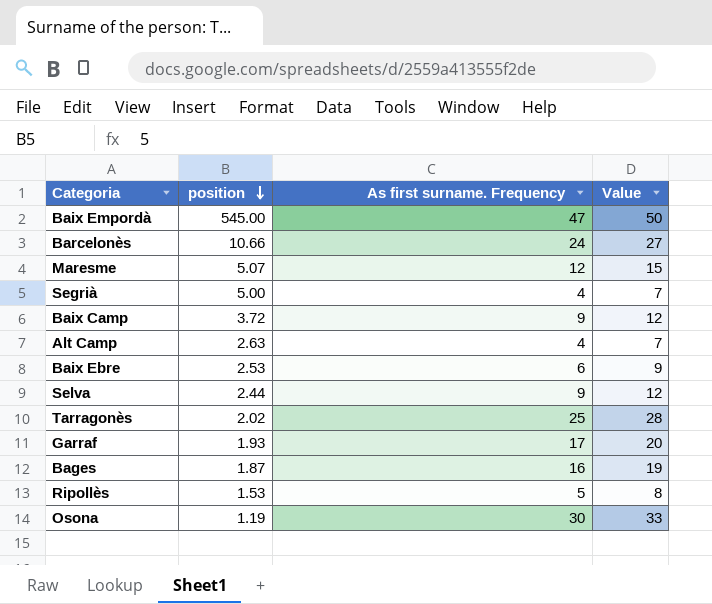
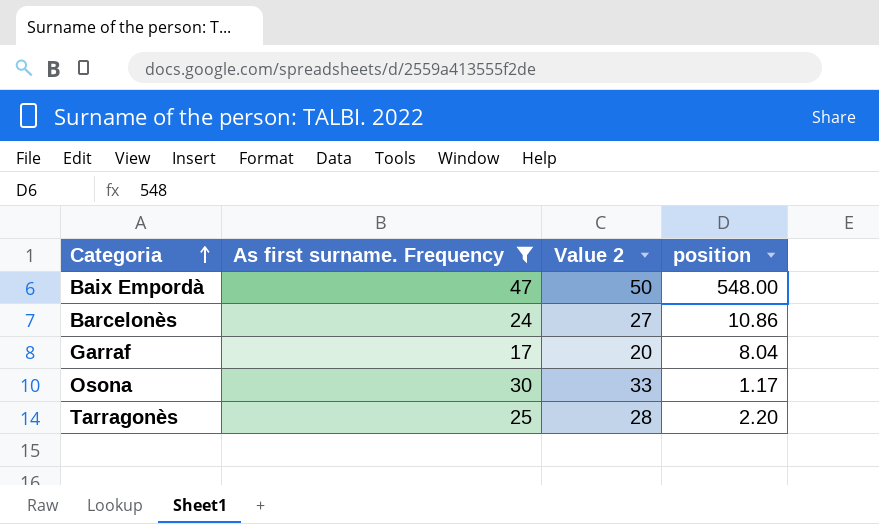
filter: none -> As first surname. Frequency >= 17
row order: position descending -> Categoria ascending
column name: Value -> Value 2
column position | position: 2 -> 4
Baix Empordà | position: 545.00 -> 548.00
Barcelonès | position: 10.66 -> 10.86
Garraf | position: 1.93 -> 8.04
Osona | position: 1.19 -> 1.17
Tarragonès | position: 2.02 -> 2.20

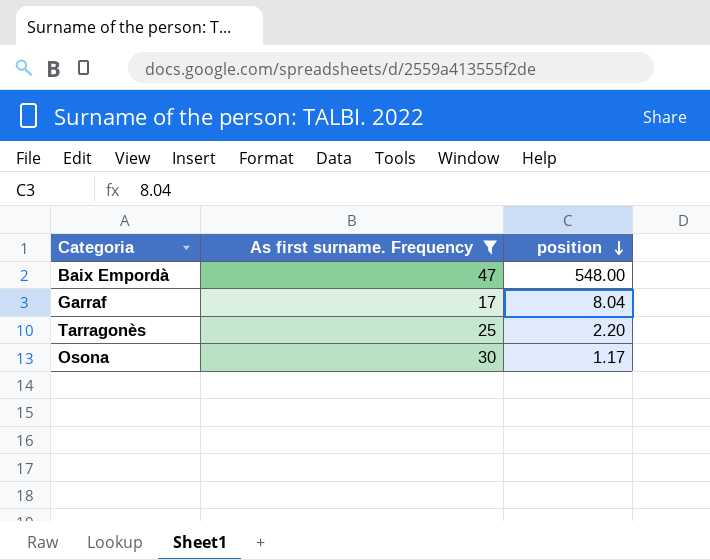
row order: Categoria ascending -> position descending
column Value 2 | formula: [As first surname. Frequency] + 3 -> none
row Barcelonès: 24 | 27 | 10.86 -> none

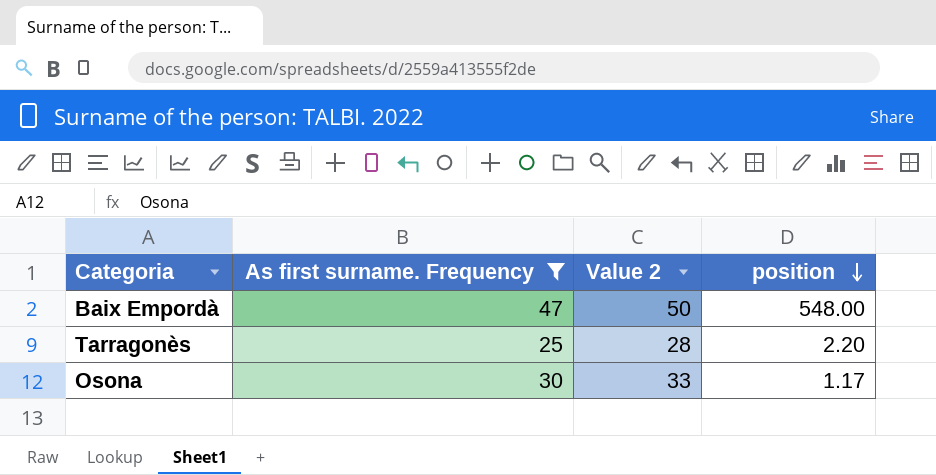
column Value 2 | formula: none -> [As first surname. Frequency] + 3
row Garraf: 17 | 8.04 -> none

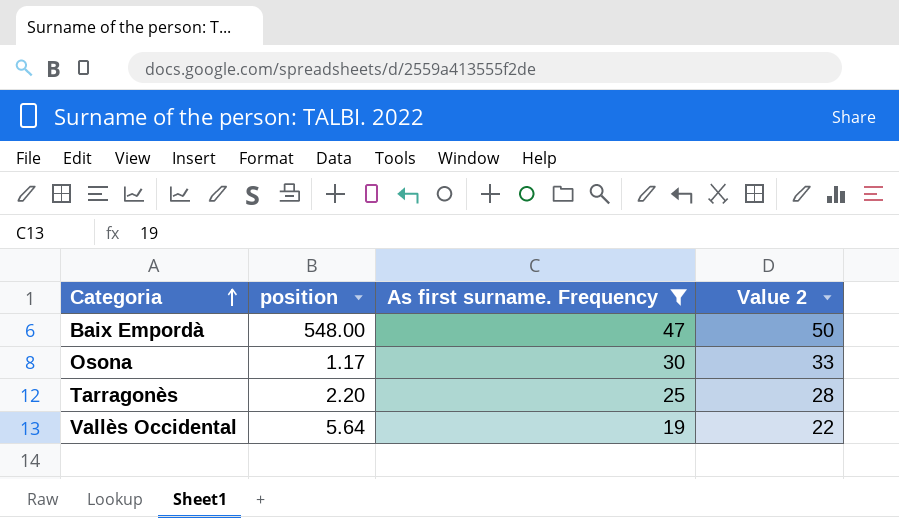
row order: position descending -> Categoria ascending
column position | position: 4 -> 2
row Vallès Occidental: none -> 5.64 | 19 | 22

